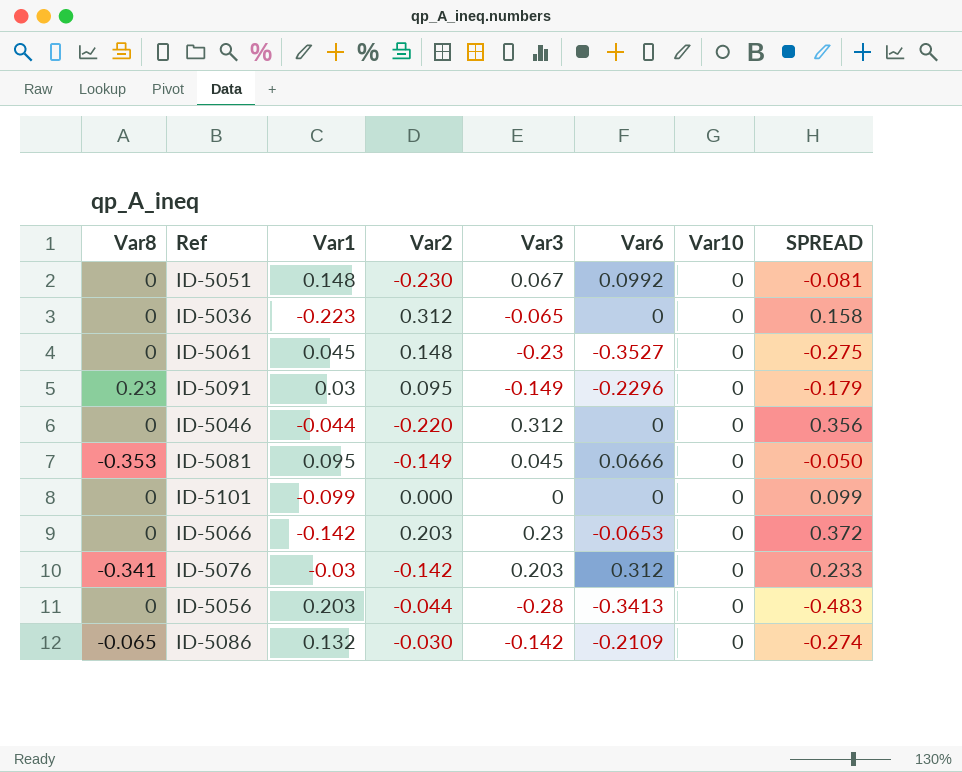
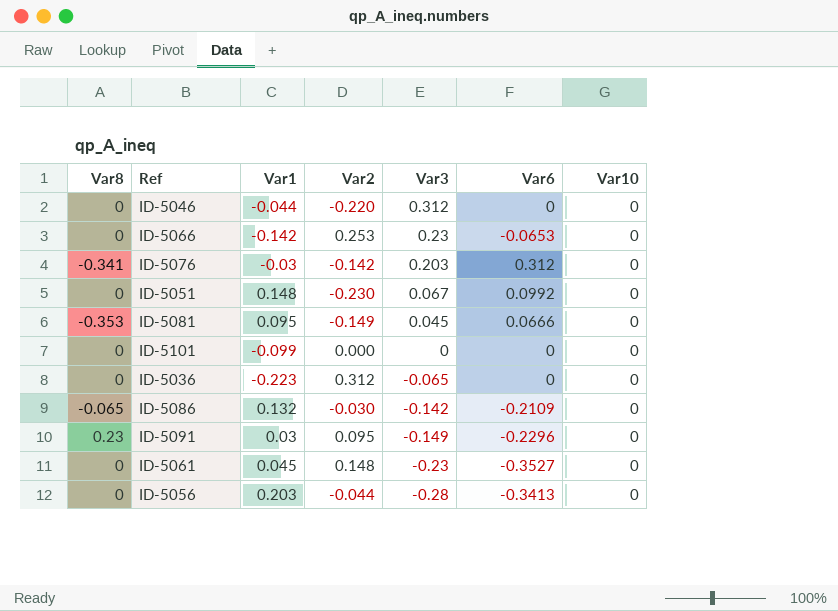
row order: none -> Var3 descending
column SPREAD | formula: [Var3] - [Var1] -> none
ID-5066 | Var2: 0.203 -> 0.253

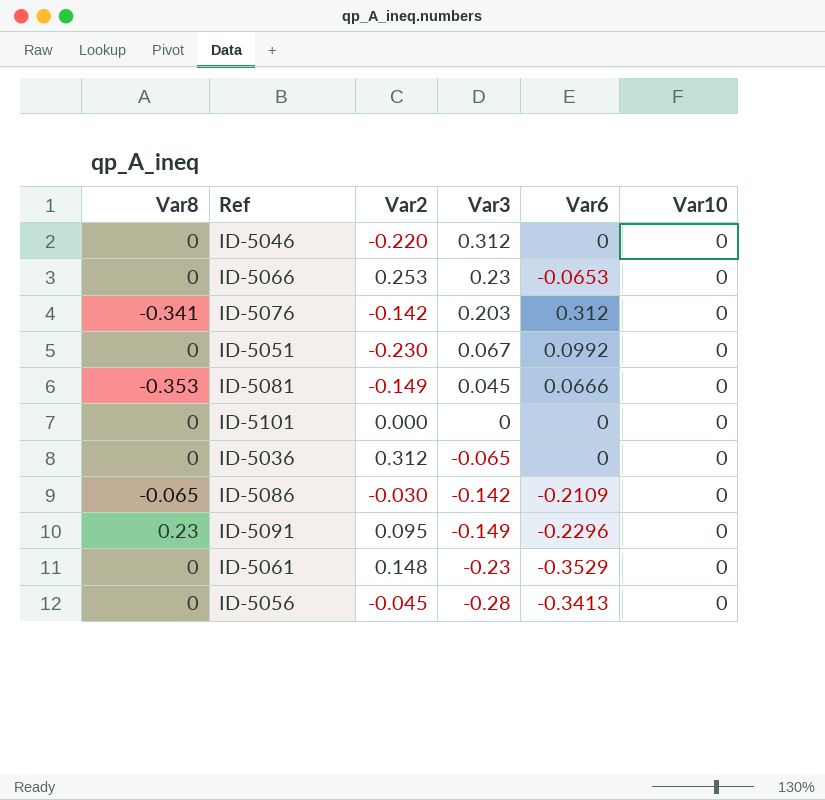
column Var1 | position: 3 -> none
ID-5061 | Var6: -0.3527 -> -0.3529
ID-5056 | Var2: -0.044 -> -0.045

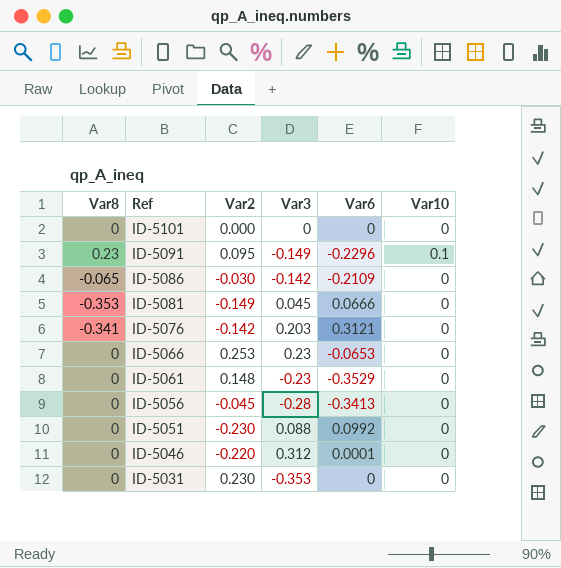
row order: Var3 descending -> Ref descending
row ID-5036: 0 | 0.312 | -0.065 | 0 | 0 -> none
ID-5091 | Var10: 0 -> 0.1
ID-5076 | Var6: 0.312 -> 0.3121
ID-5051 | Var3: 0.067 -> 0.088
ID-5046 | Var6: 0 -> 0.0001
row ID-5031: none -> 0 | 0.230 | -0.353 | 0 | 0

